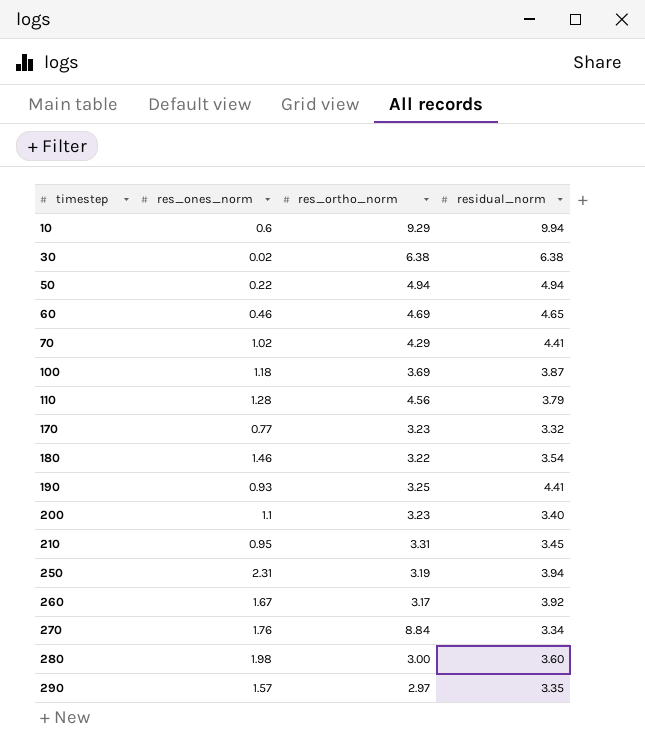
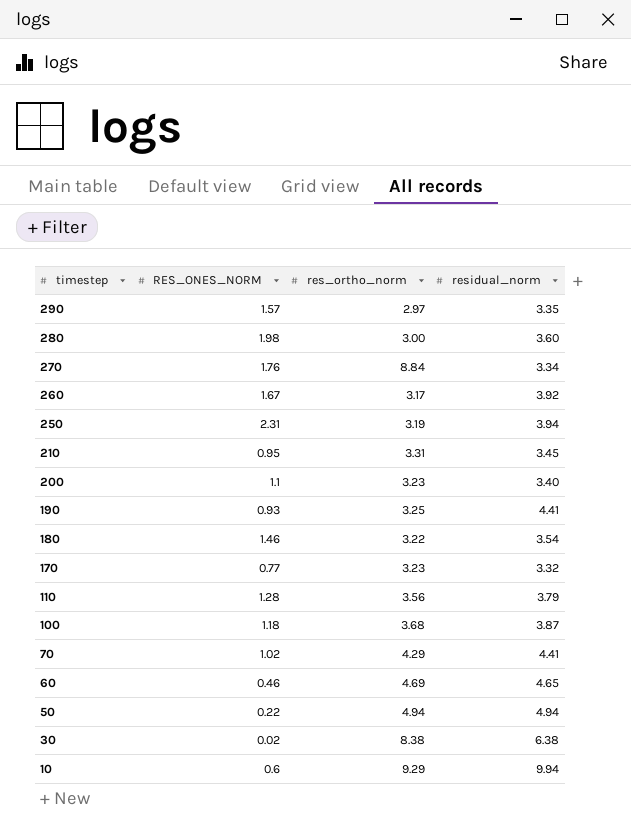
row order: timestep ascending -> timestep descending
column name: res_ones_norm -> RES_ONES_NORM
110 | res_ortho_norm: 4.56 -> 3.56
100 | res_ortho_norm: 3.69 -> 3.68
30 | res_ortho_norm: 6.38 -> 8.38

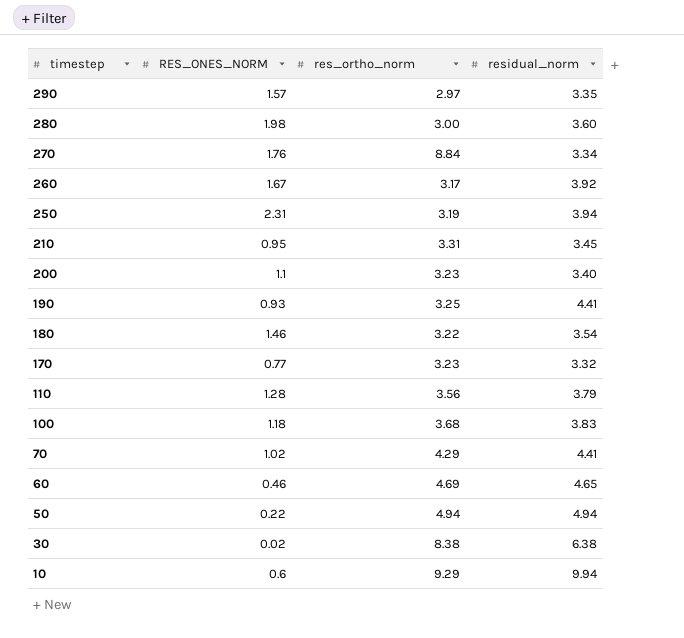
100 | residual_norm: 3.87 -> 3.83

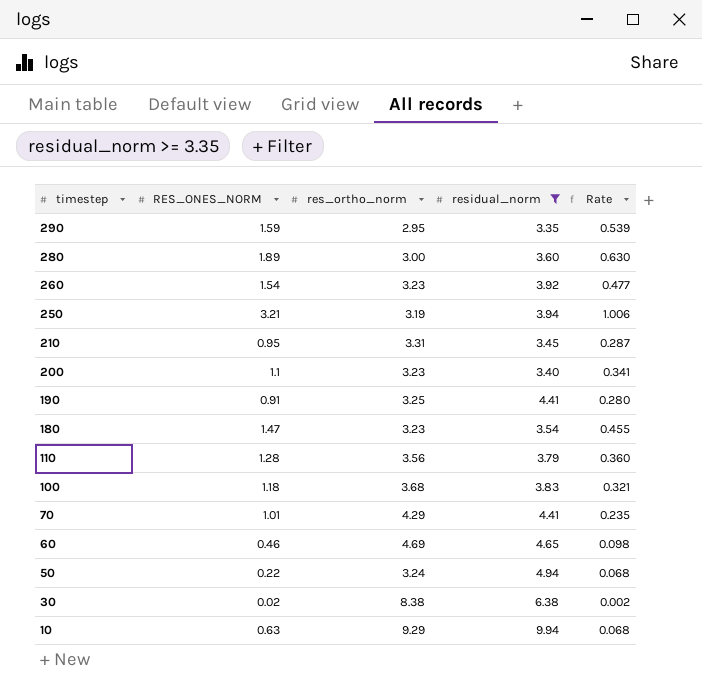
filter: none -> residual_norm >= 3.35
column Rate | formula: none -> [RES_ONES_NORM] / [res_ortho_norm]
290 | RES_ONES_NORM: 1.57 -> 1.59
290 | res_ortho_norm: 2.97 -> 2.95
280 | RES_ONES_NORM: 1.98 -> 1.89
260 | RES_ONES_NORM: 1.67 -> 1.54
260 | res_ortho_norm: 3.17 -> 3.23
250 | RES_ONES_NORM: 2.31 -> 3.21
190 | RES_ONES_NORM: 0.93 -> 0.91
180 | RES_ONES_NORM: 1.46 -> 1.47
180 | res_ortho_norm: 3.22 -> 3.23
70 | RES_ONES_NORM: 1.02 -> 1.01
50 | res_ortho_norm: 4.94 -> 3.24
10 | RES_ONES_NORM: 0.6 -> 0.63

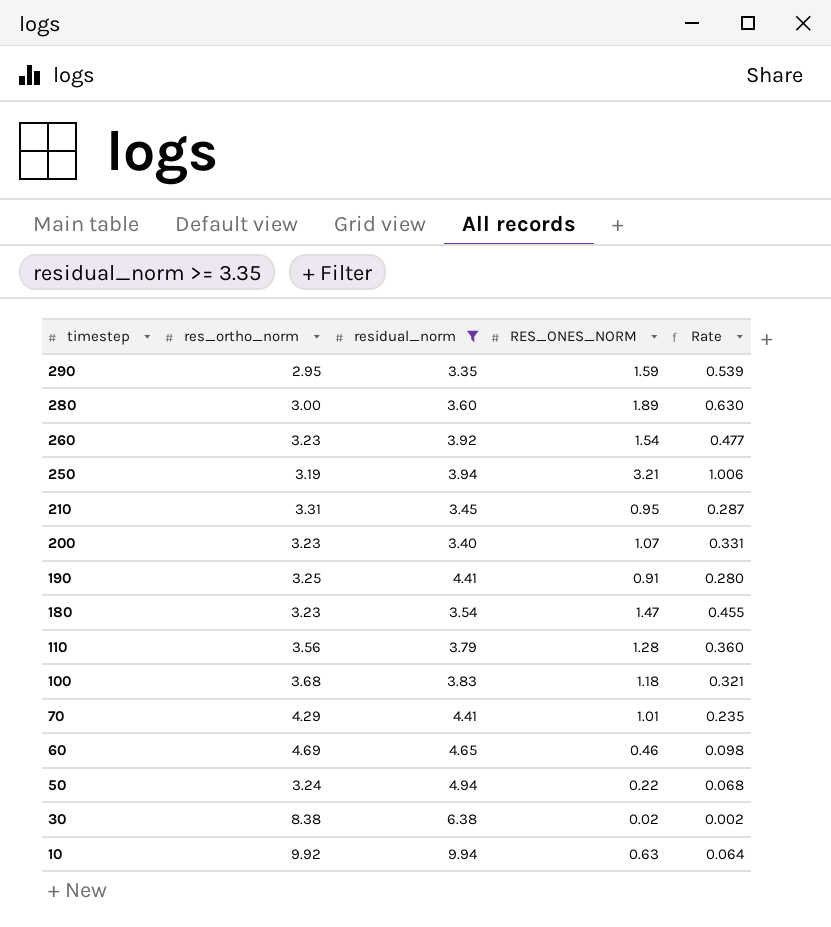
column RES_ONES_NORM | position: 2 -> 4
200 | RES_ONES_NORM: 1.1 -> 1.07
200 | Rate: 0.341 -> 0.331
10 | res_ortho_norm: 9.29 -> 9.92
10 | Rate: 0.068 -> 0.064

